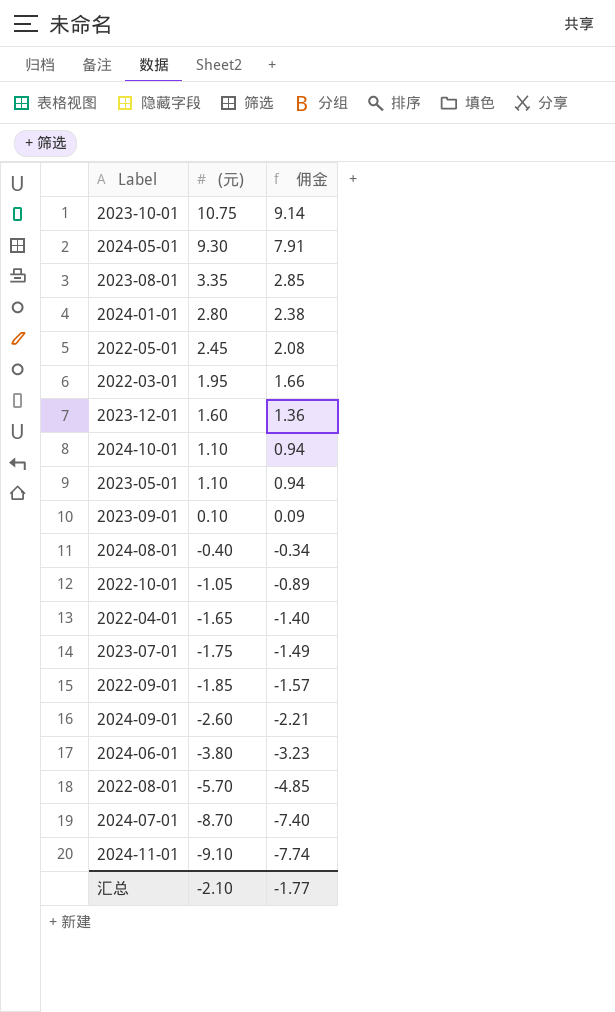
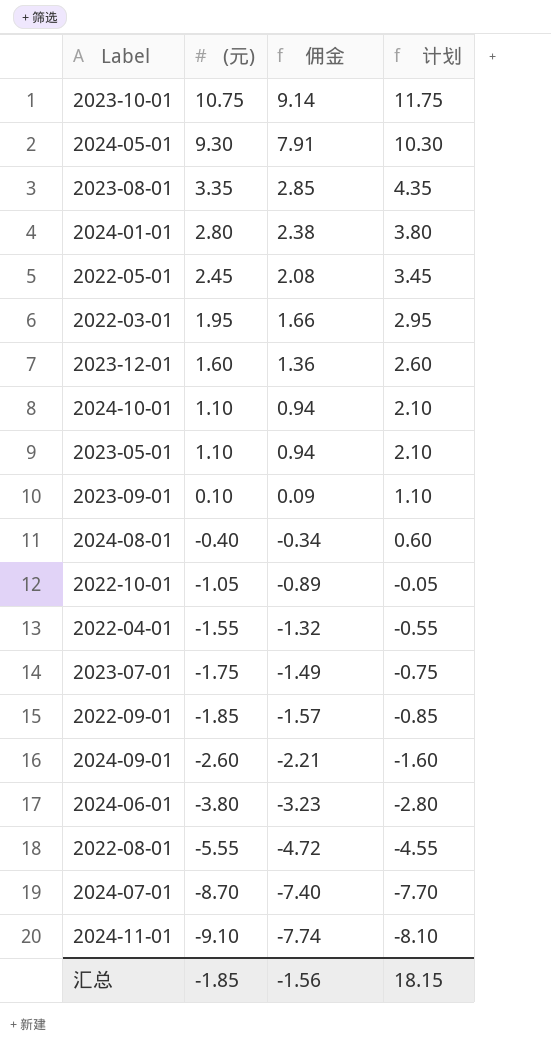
column 计划 | formula: none -> [(元)] + 1
2022-04-01 | (元): -1.65 -> -1.55
2022-04-01 | 佣金: -1.40 -> -1.32
2022-08-01 | (元): -5.70 -> -5.55
2022-08-01 | 佣金: -4.85 -> -4.72
汇总 | (元): -2.10 -> -1.85
汇总 | 佣金: -1.77 -> -1.56

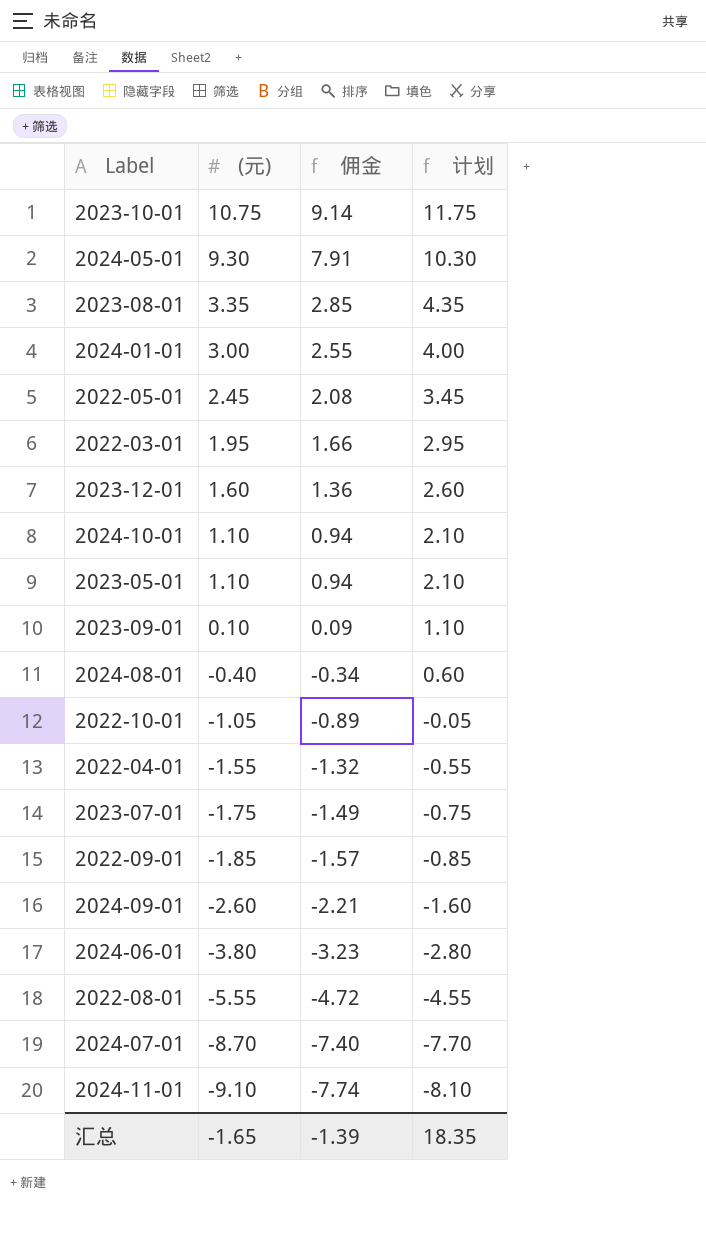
2024-01-01 | (元): 2.80 -> 3.00
2024-01-01 | 佣金: 2.38 -> 2.55
2024-01-01 | 计划: 3.80 -> 4.00
汇总 | (元): -1.85 -> -1.65
汇总 | 佣金: -1.56 -> -1.39
汇总 | 计划: 18.15 -> 18.35

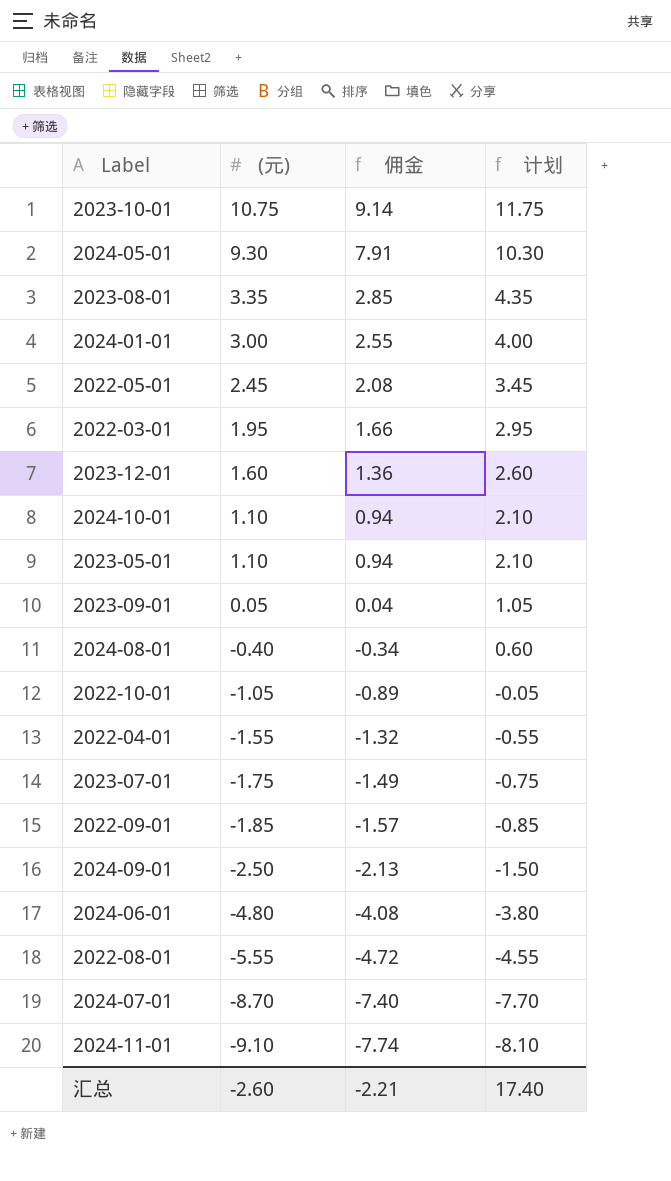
2023-09-01 | (元): 0.10 -> 0.05
2023-09-01 | 佣金: 0.09 -> 0.04
2023-09-01 | 计划: 1.10 -> 1.05
2024-09-01 | (元): -2.60 -> -2.50
2024-09-01 | 佣金: -2.21 -> -2.13
2024-09-01 | 计划: -1.60 -> -1.50
2024-06-01 | (元): -3.80 -> -4.80
2024-06-01 | 佣金: -3.23 -> -4.08
2024-06-01 | 计划: -2.80 -> -3.80
汇总 | (元): -1.65 -> -2.60
汇总 | 佣金: -1.39 -> -2.21
汇总 | 计划: 18.35 -> 17.40

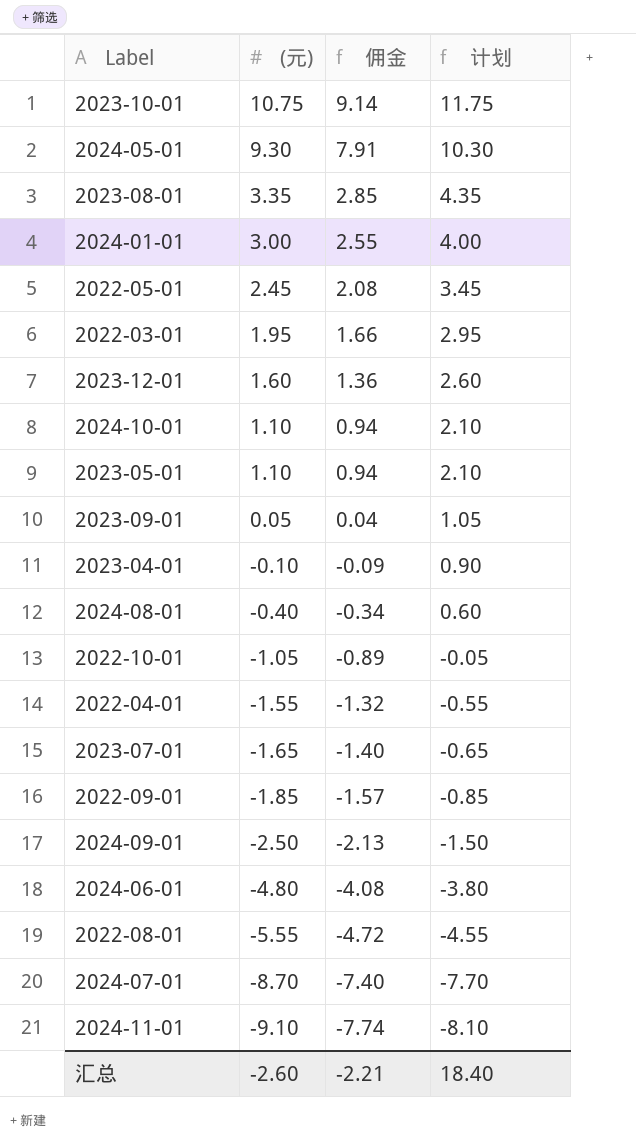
row 2023-04-01: none -> -0.10 | -0.09 | 0.90
2023-07-01 | (元): -1.75 -> -1.65
2023-07-01 | 佣金: -1.49 -> -1.40
2023-07-01 | 计划: -0.75 -> -0.65
汇总 | 计划: 17.40 -> 18.40

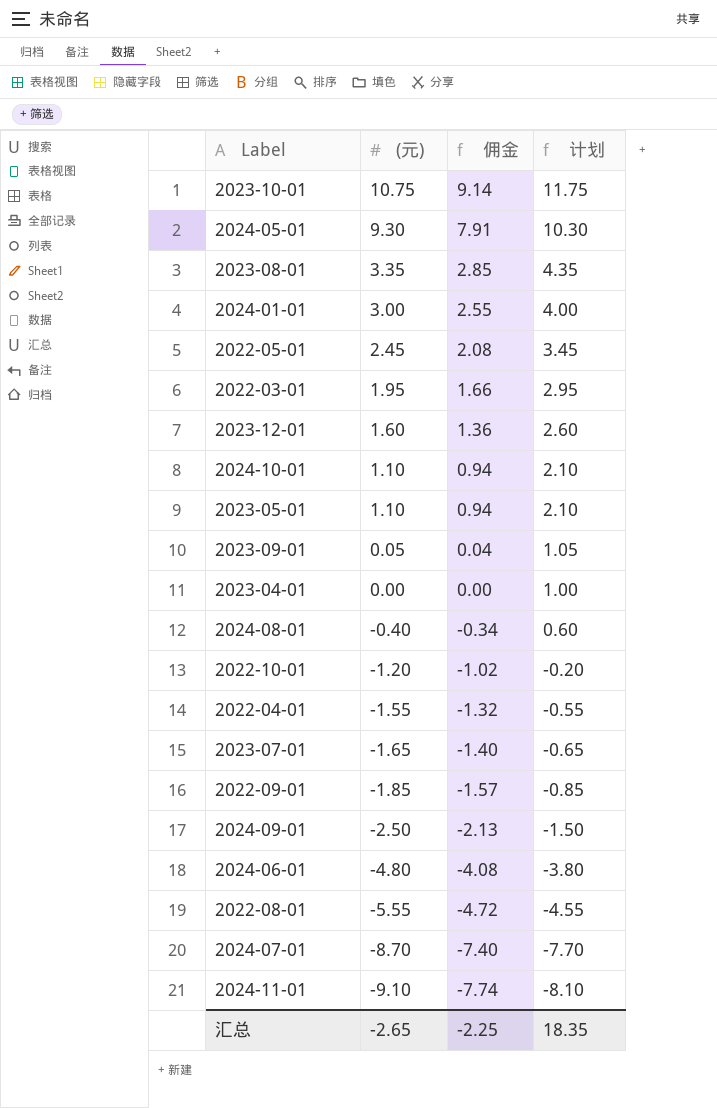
2023-04-01 | (元): -0.10 -> 0.00
2023-04-01 | 佣金: -0.09 -> 0.00
2023-04-01 | 计划: 0.90 -> 1.00
2022-10-01 | (元): -1.05 -> -1.20
2022-10-01 | 佣金: -0.89 -> -1.02
2022-10-01 | 计划: -0.05 -> -0.20
汇总 | (元): -2.60 -> -2.65
汇总 | 佣金: -2.21 -> -2.25
汇总 | 计划: 18.40 -> 18.35

